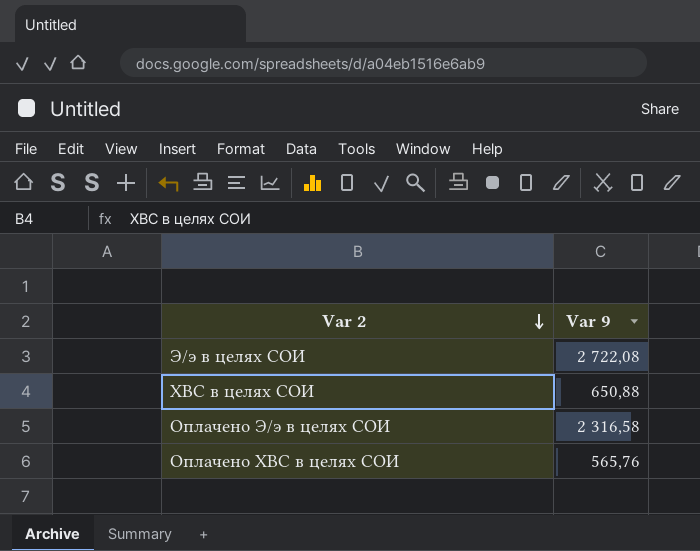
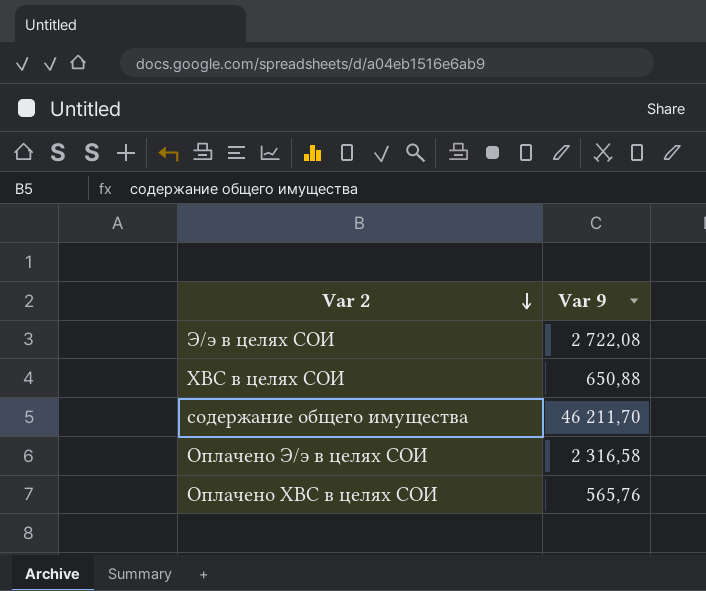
row содержание общего имущества: none -> 46 211,70

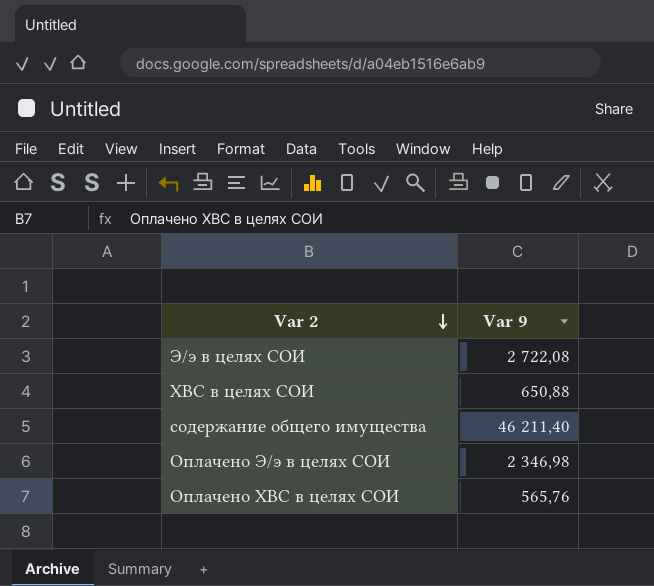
содержание общего имущества | Var 9: 46 211,70 -> 46 211,40
Оплачено Э/э в целях СОИ | Var 9: 2 316,58 -> 2 346,98

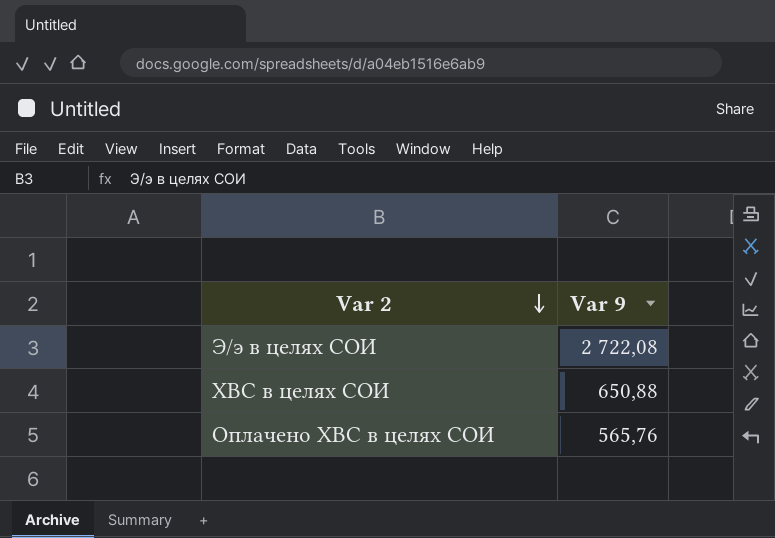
row содержание общего имущества: 46 211,40 -> none
row Оплачено Э/э в целях СОИ: 2 346,98 -> none

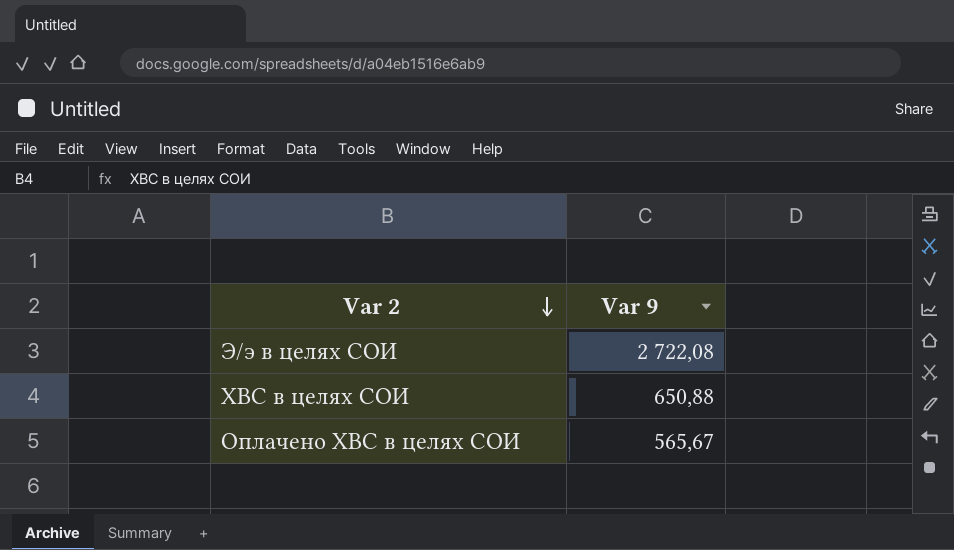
Оплачено ХВС в целях СОИ | Var 9: 565,76 -> 565,67

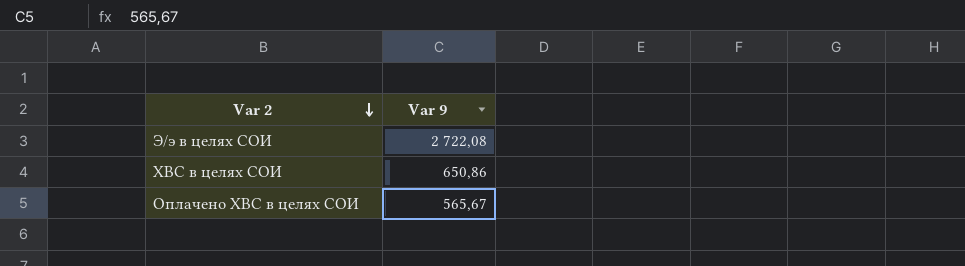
ХВС в целях СОИ | Var 9: 650,88 -> 650,86

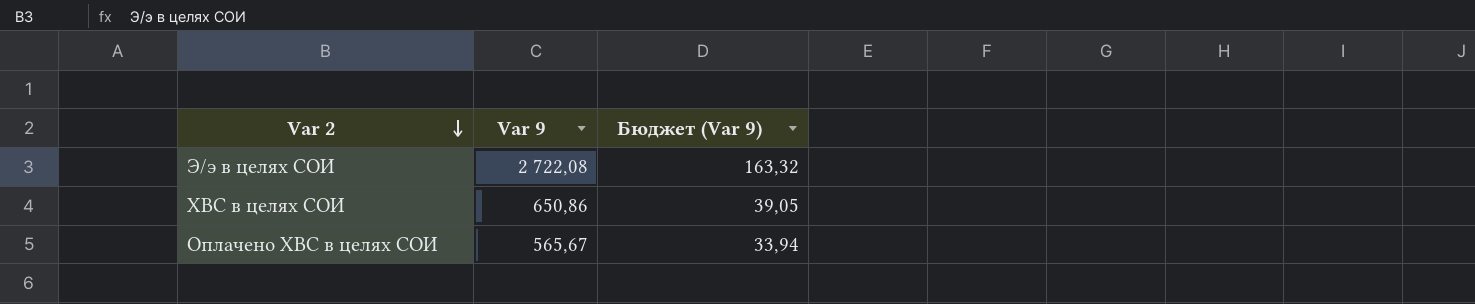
column Бюджет (Var 9) | formula: none -> [Var 9] * 0,06

